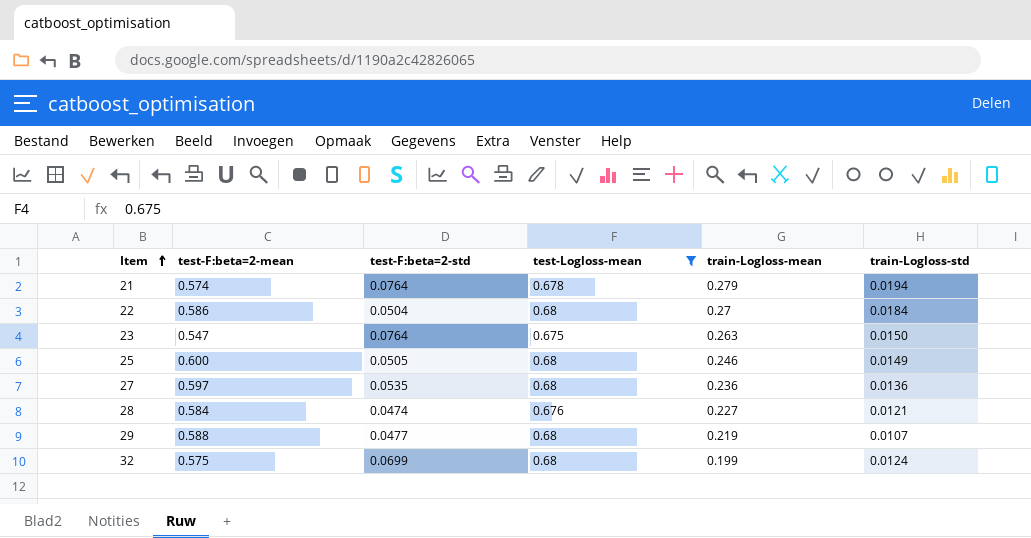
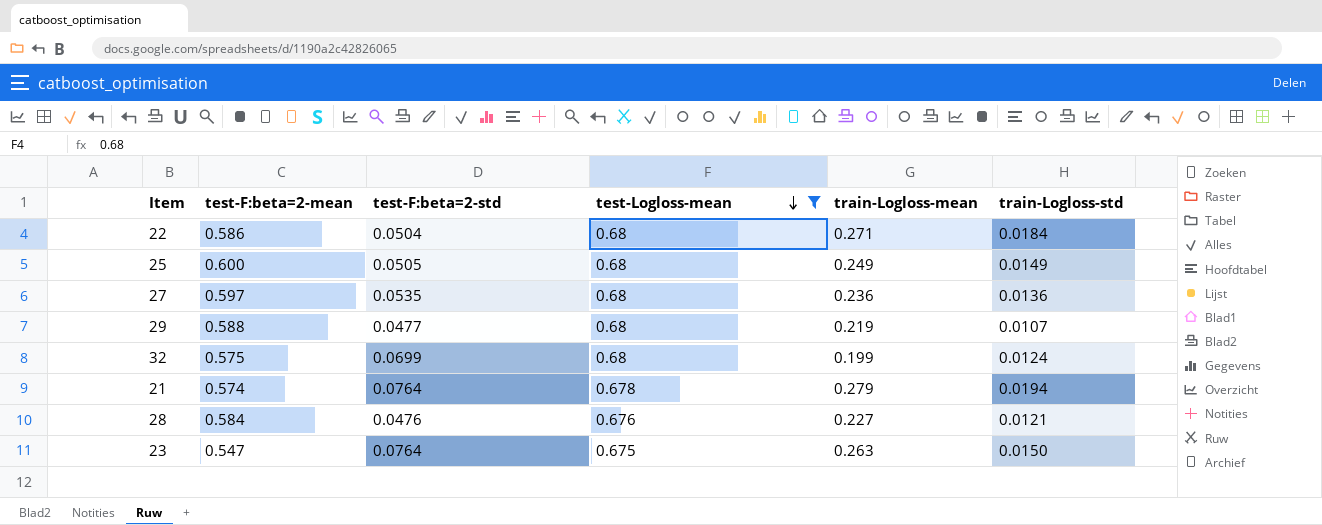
row order: Item ascending -> test-Logloss-mean descending
22 | train-Logloss-mean: 0.27 -> 0.271
25 | train-Logloss-mean: 0.246 -> 0.249
28 | test-F:beta=2-std: 0.0474 -> 0.0476

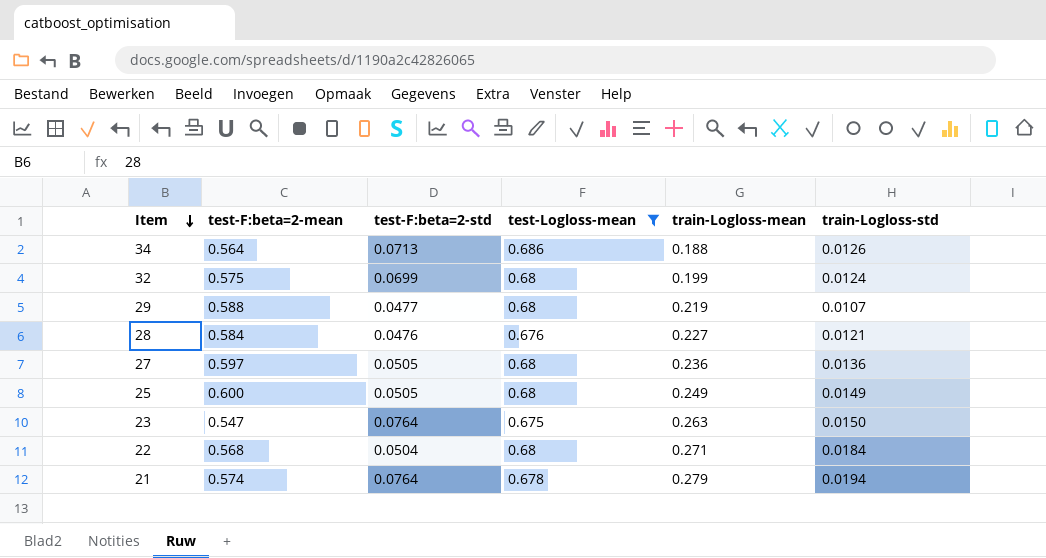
row order: test-Logloss-mean descending -> Item descending
row 34: none -> 0.564 | 0.0713 | 0.686 | 0.188 | 0.0126
27 | test-F:beta=2-std: 0.0535 -> 0.0505
22 | test-F:beta=2-mean: 0.586 -> 0.568

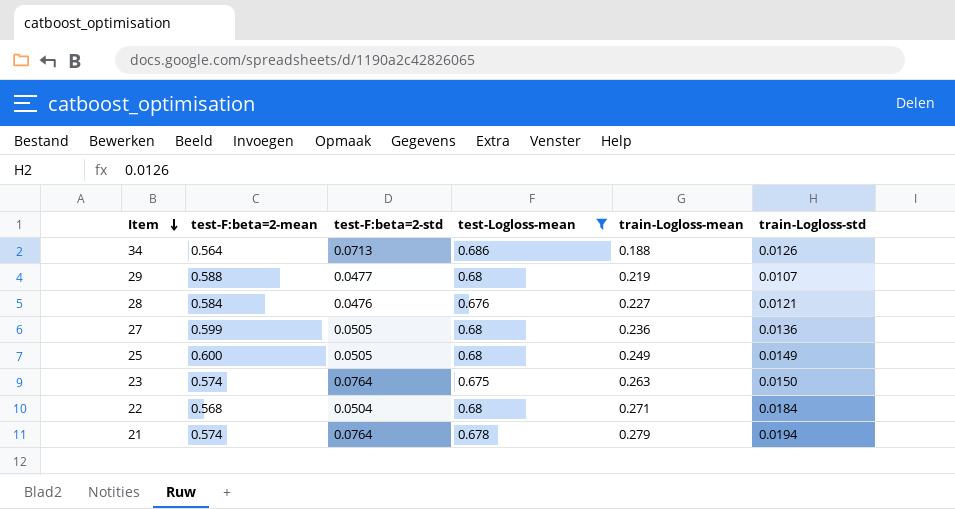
row 32: 0.575 | 0.0699 | 0.68 | 0.199 | 0.0124 -> none
27 | test-F:beta=2-mean: 0.597 -> 0.599
23 | test-F:beta=2-mean: 0.547 -> 0.574

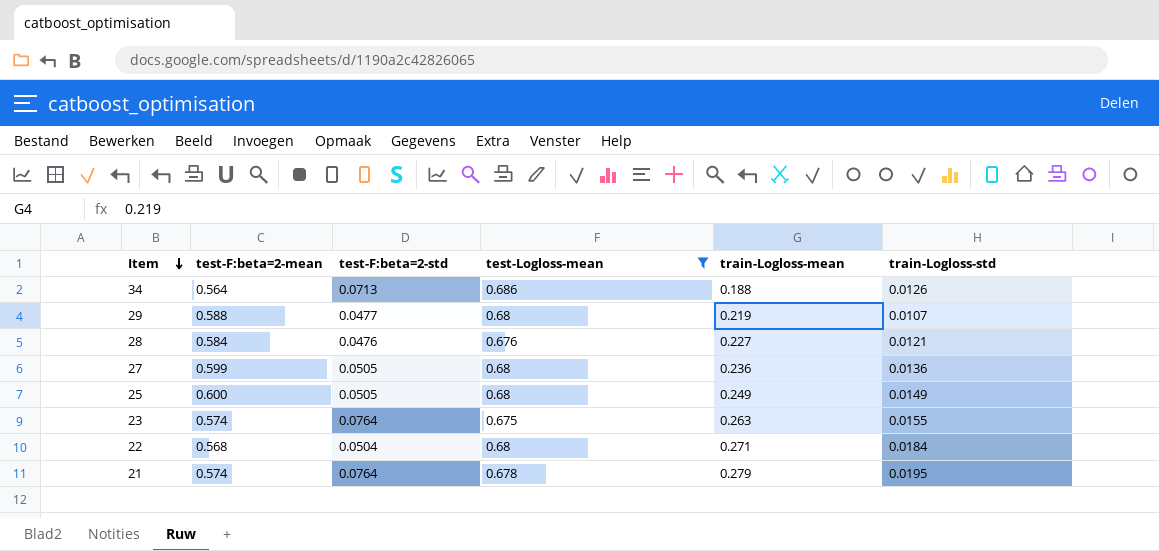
23 | train-Logloss-std: 0.0150 -> 0.0155
21 | train-Logloss-std: 0.0194 -> 0.0195

